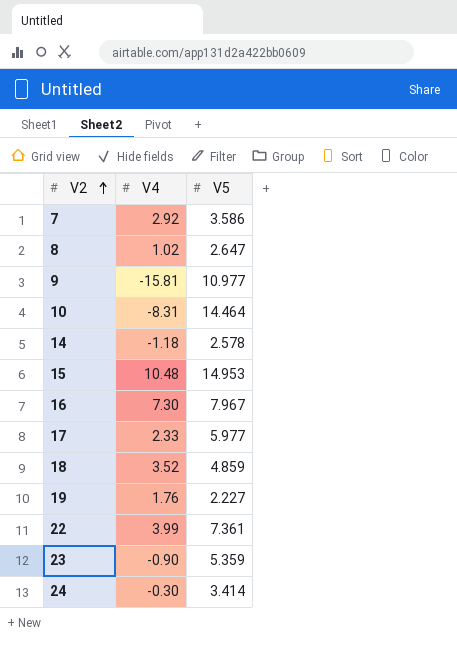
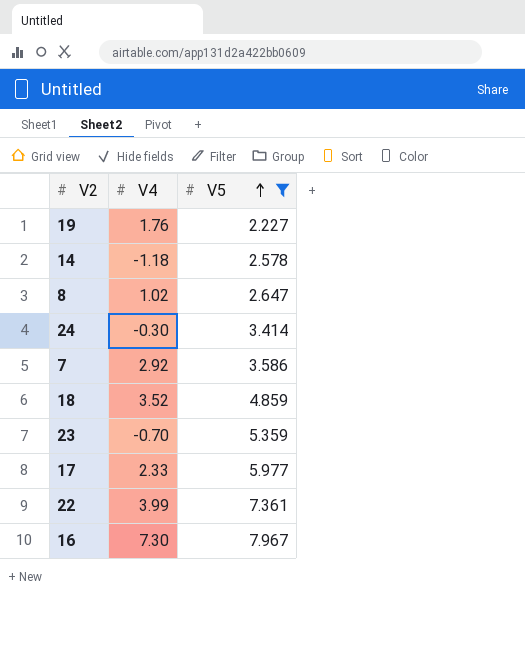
filter: none -> V5 <= 7.967
row order: V2 ascending -> V5 ascending
23 | V4: -0.90 -> -0.70

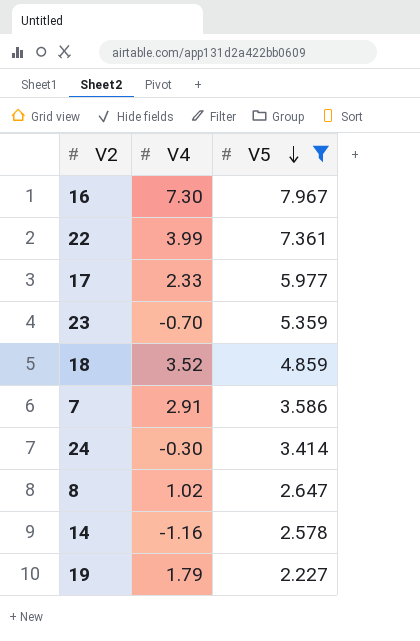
row order: V5 ascending -> V5 descending
7 | V4: 2.92 -> 2.91
14 | V4: -1.18 -> -1.16
19 | V4: 1.76 -> 1.79

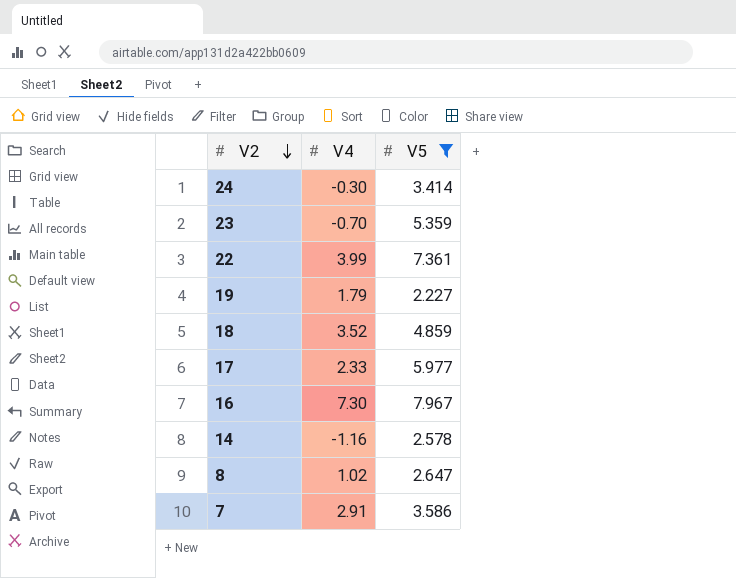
row order: V5 descending -> V2 descending

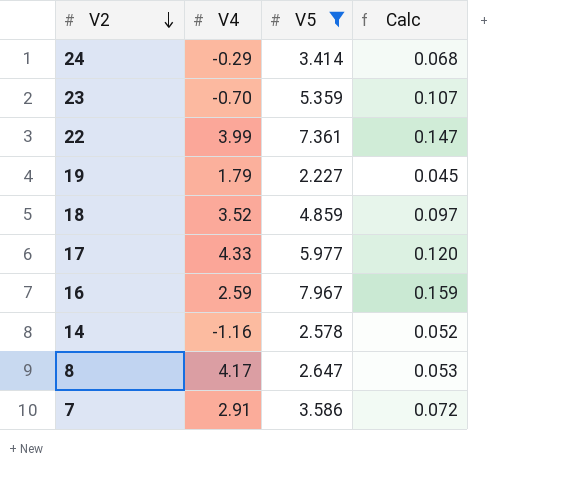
column Calc | formula: none -> [V5] * 0.02
24 | V4: -0.30 -> -0.29
17 | V4: 2.33 -> 4.33
16 | V4: 7.30 -> 2.59
8 | V4: 1.02 -> 4.17

